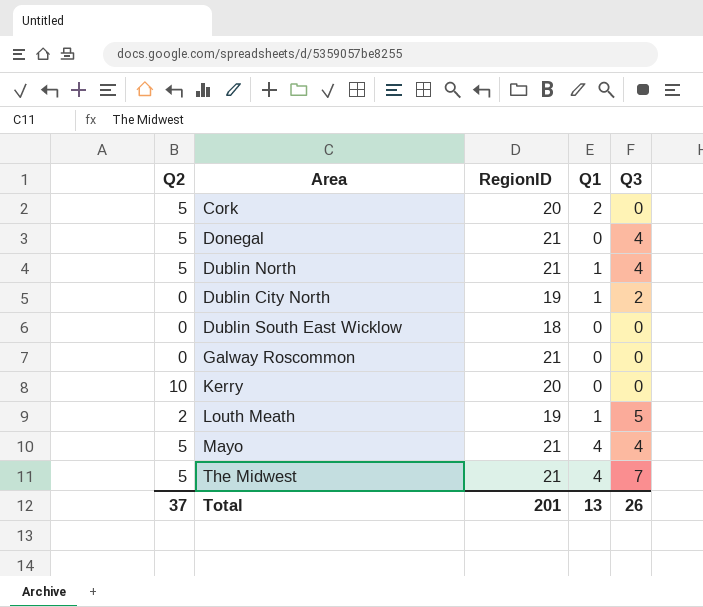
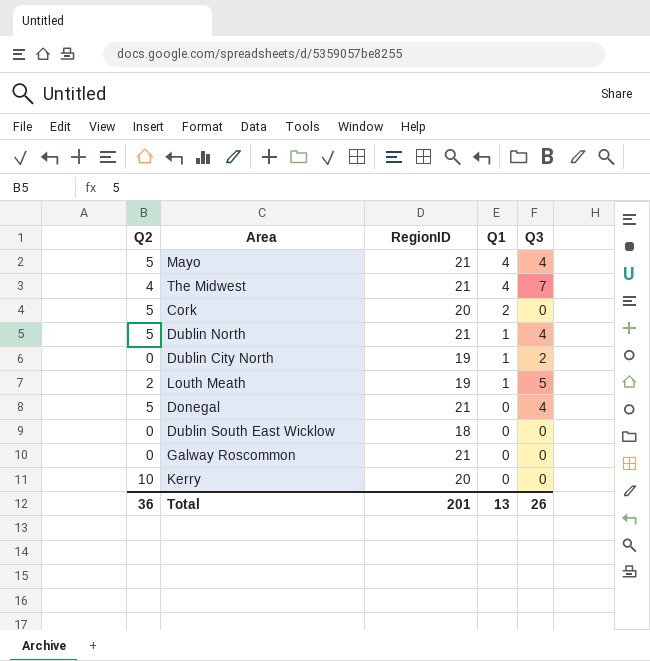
row order: none -> Q1 descending
The Midwest | Q2: 5 -> 4
Total | Q2: 37 -> 36

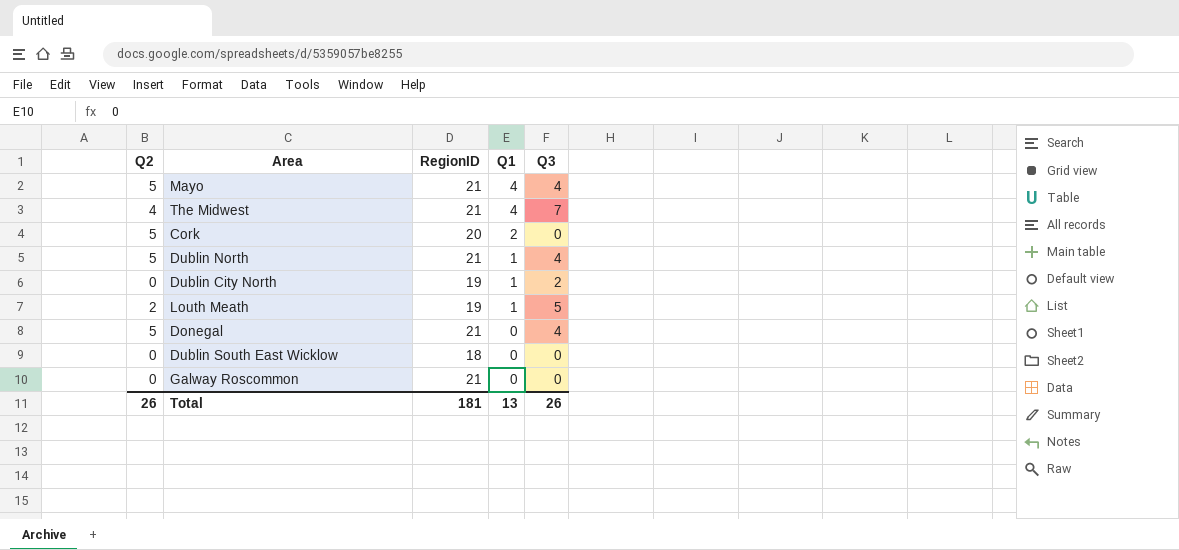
row Kerry: 10 | 20 | 0 | 0 -> none
Total | Q2: 36 -> 26
Total | RegionID: 201 -> 181

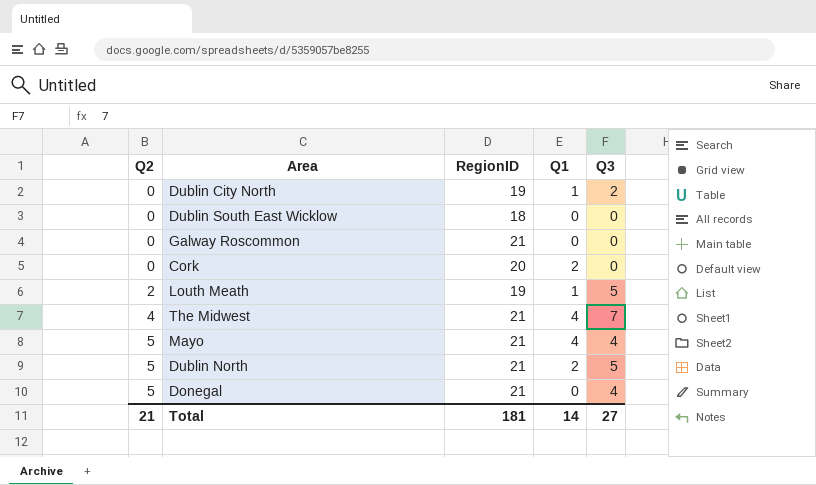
row order: Q1 descending -> Q2 ascending
Cork | Q2: 5 -> 0
Dublin North | Q1: 1 -> 2
Dublin North | Q3: 4 -> 5
Total | Q2: 26 -> 21
Total | Q1: 13 -> 14
Total | Q3: 26 -> 27

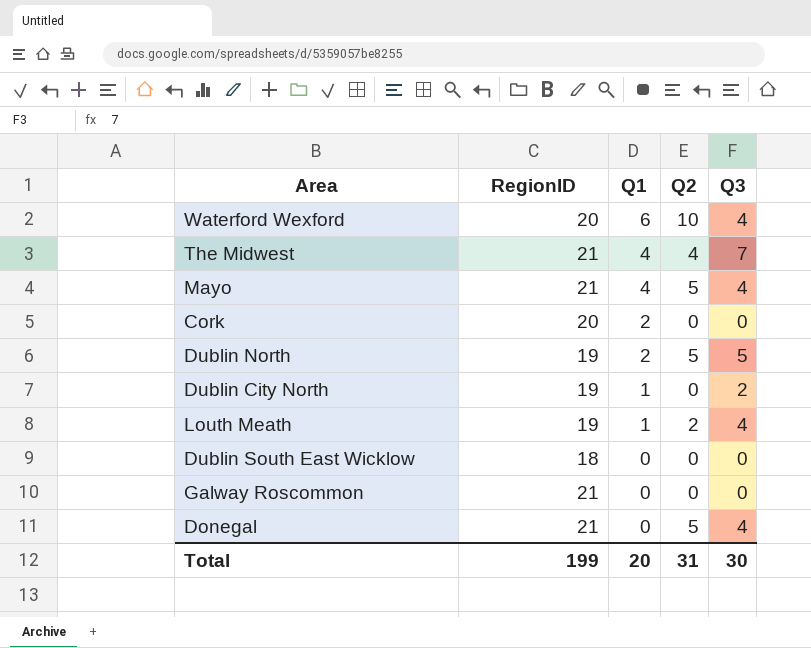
row order: Q2 ascending -> Q1 descending
column Q2 | position: 1 -> 4
row Waterford Wexford: none -> 20 | 6 | 10 | 4
Dublin North | RegionID: 21 -> 19
Louth Meath | Q3: 5 -> 4
Total | RegionID: 181 -> 199
Total | Q1: 14 -> 20
Total | Q2: 21 -> 31
Total | Q3: 27 -> 30

